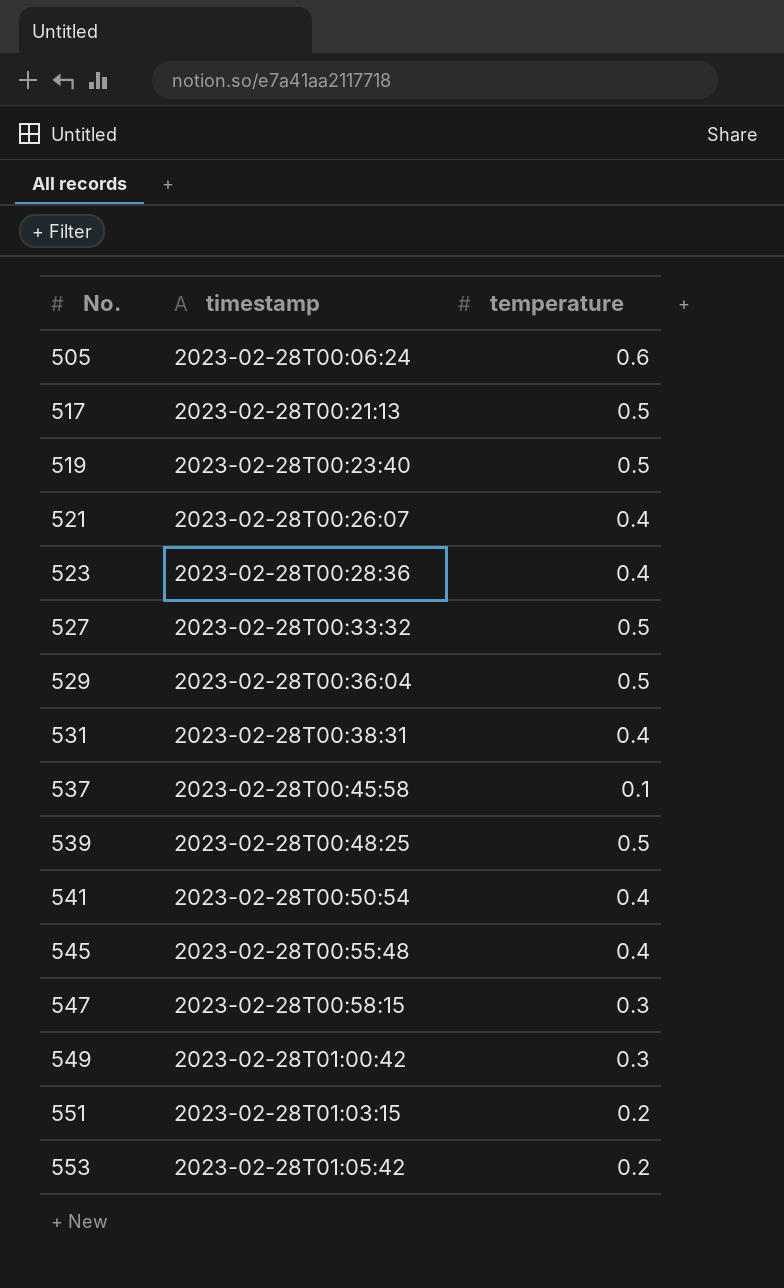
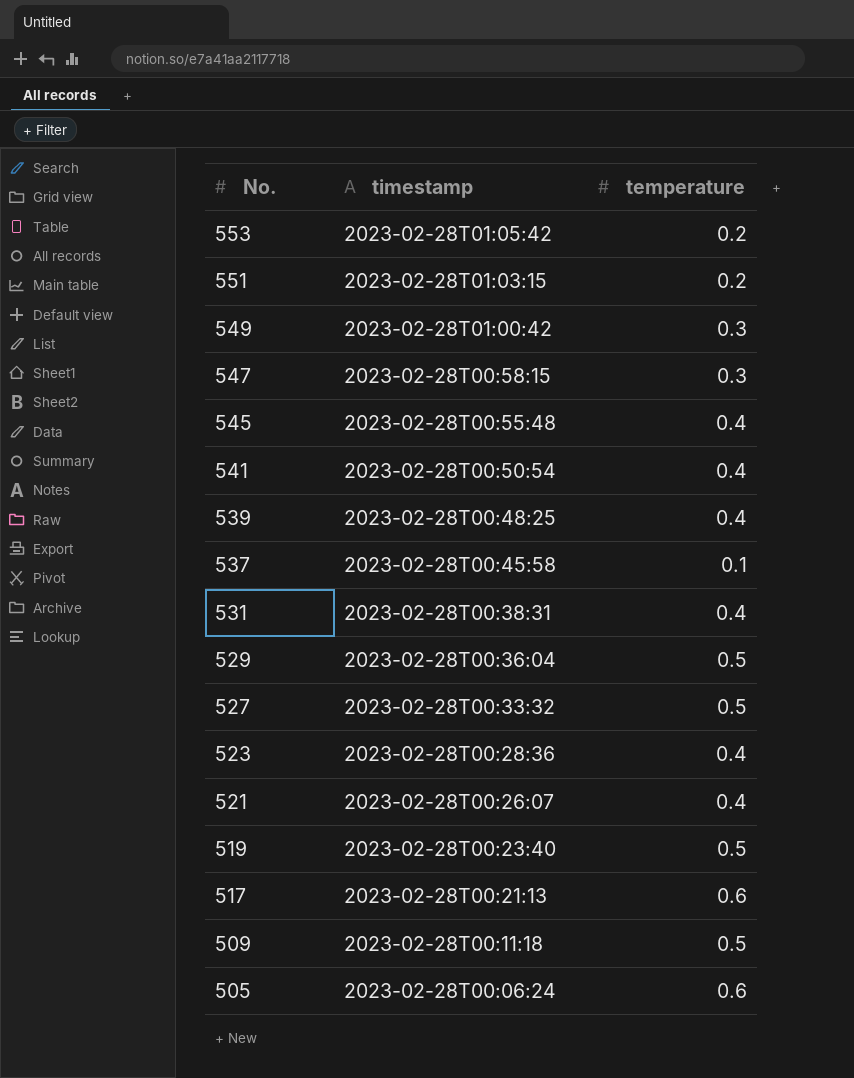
row order: No. ascending -> No. descending
539 | temperature: 0.5 -> 0.4
517 | temperature: 0.5 -> 0.6
row 509: none -> 2023-02-28T00:11:18 | 0.5

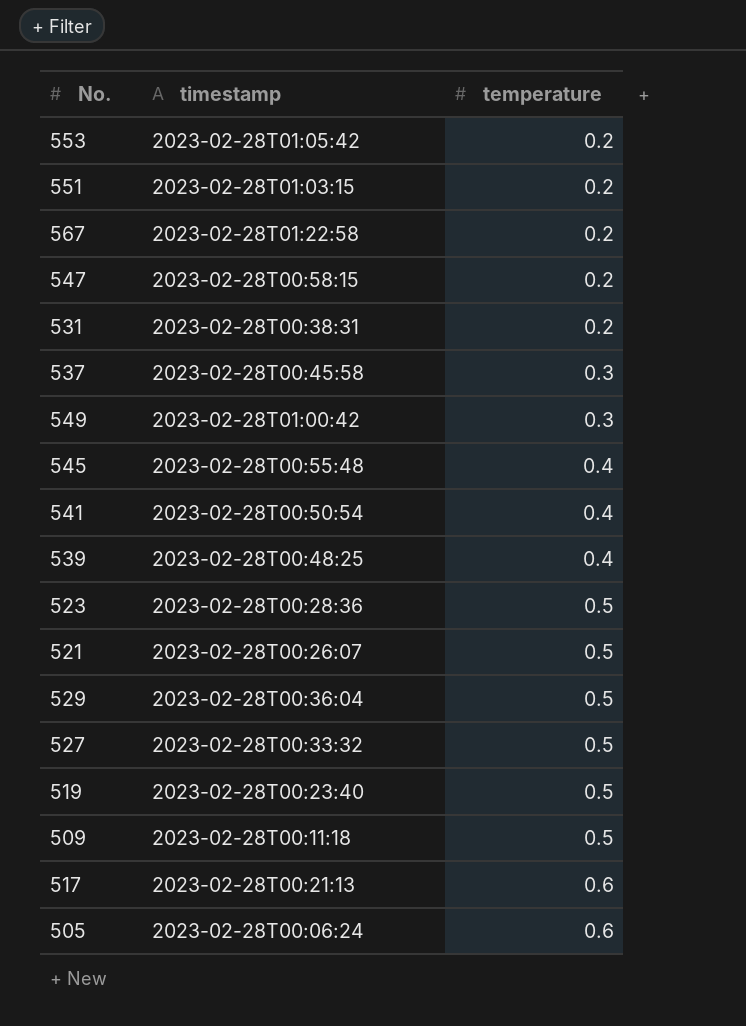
row order: No. descending -> temperature ascending
row 567: none -> 2023-02-28T01:22:58 | 0.2
547 | temperature: 0.3 -> 0.2
531 | temperature: 0.4 -> 0.2
537 | temperature: 0.1 -> 0.3
523 | temperature: 0.4 -> 0.5
521 | temperature: 0.4 -> 0.5

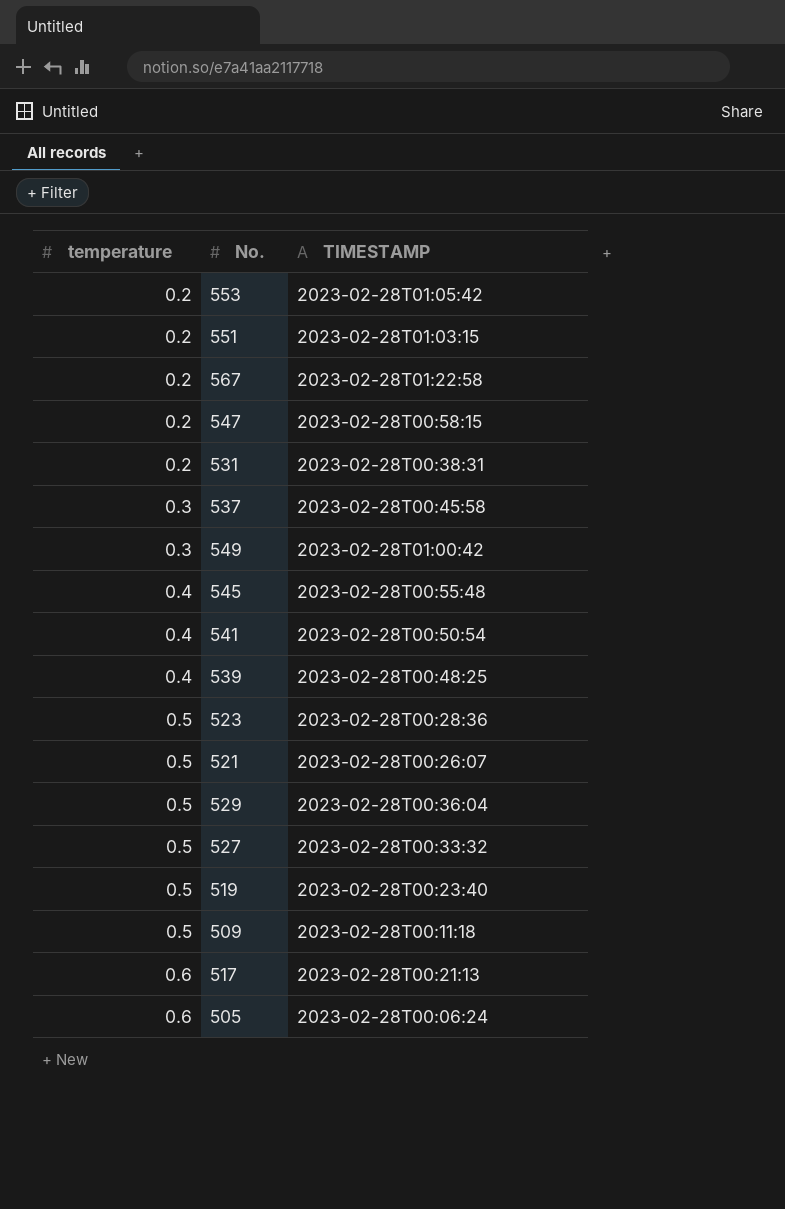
column temperature | position: 3 -> 1
column name: timestamp -> TIMESTAMP

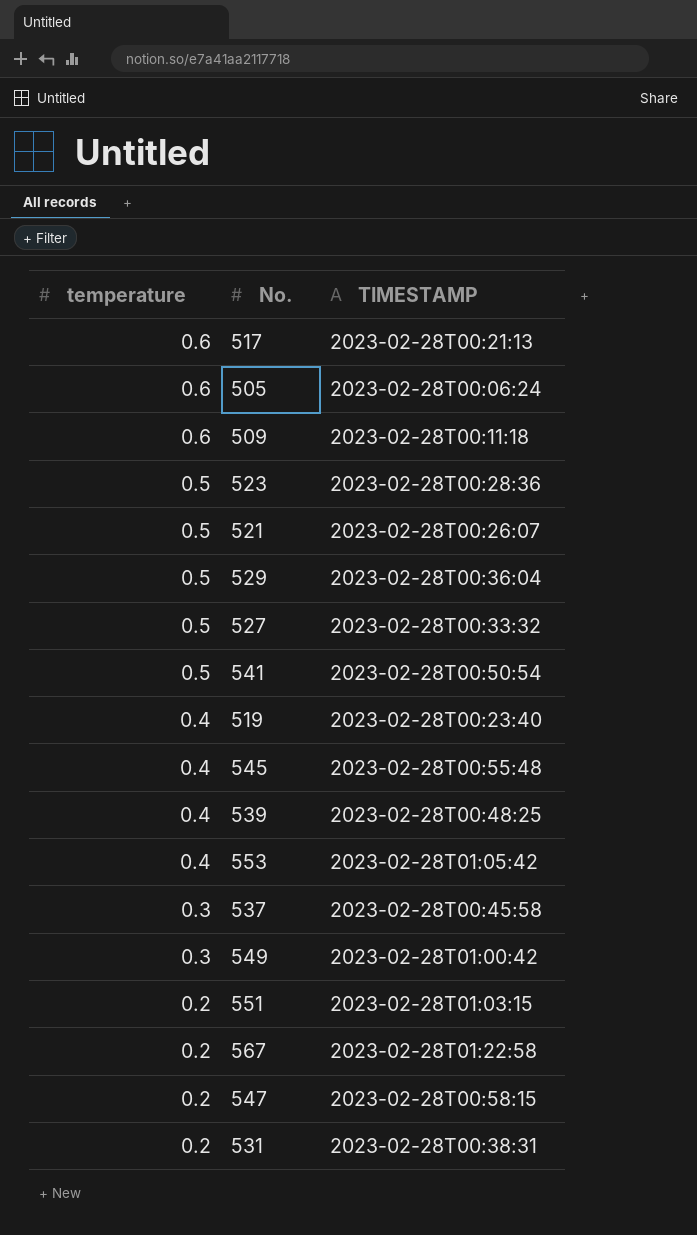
row order: temperature ascending -> temperature descending
509 | temperature: 0.5 -> 0.6
541 | temperature: 0.4 -> 0.5
519 | temperature: 0.5 -> 0.4
553 | temperature: 0.2 -> 0.4

